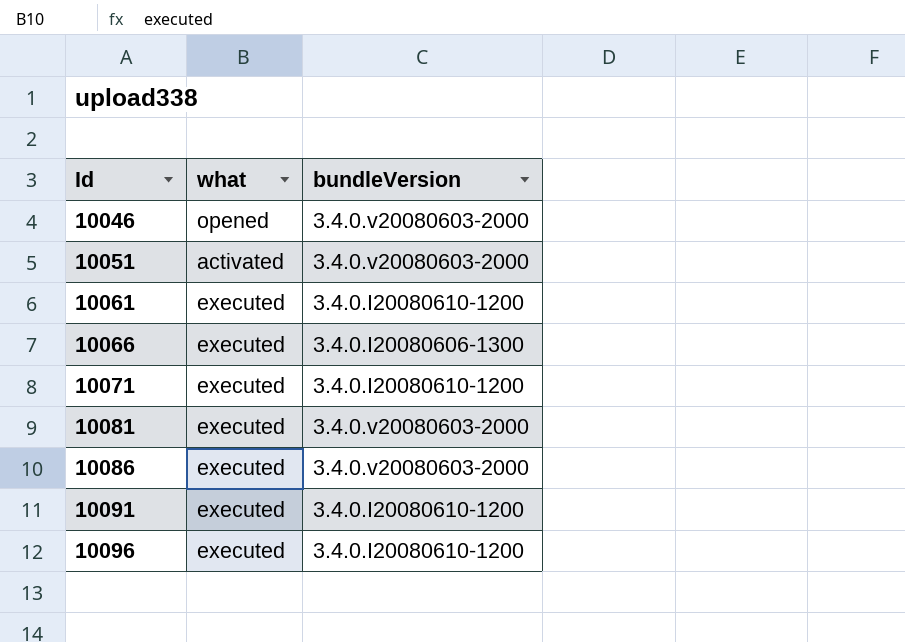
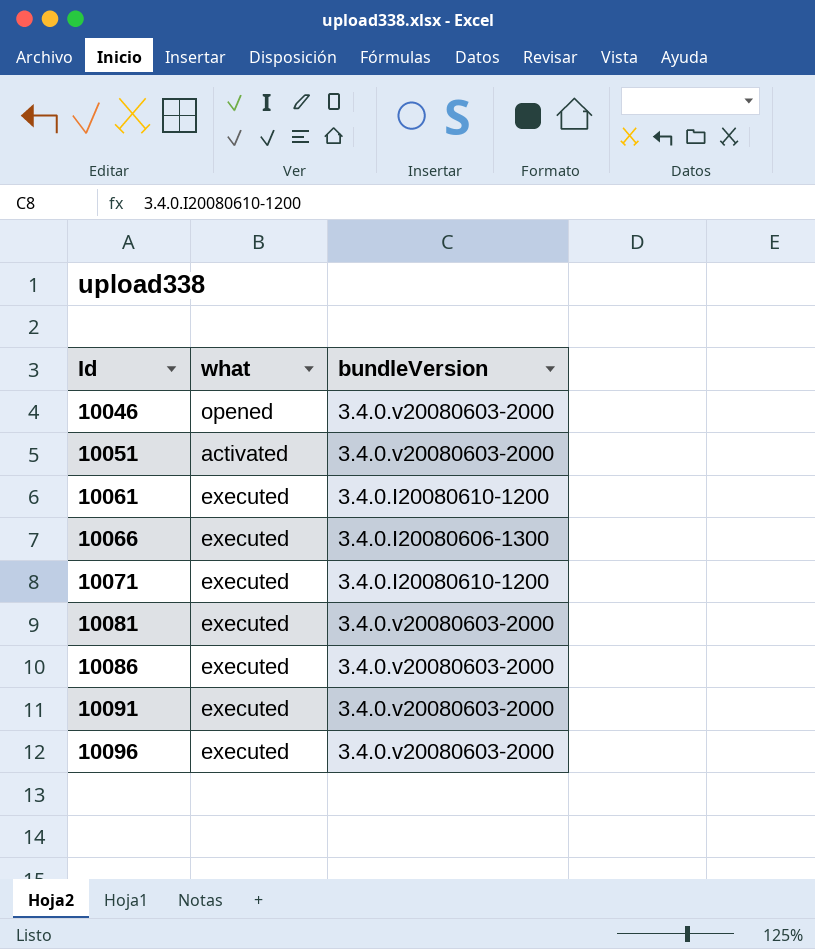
10091 | bundleVersion: 3.4.0.I20080610-1200 -> 3.4.0.v20080603-2000
10096 | bundleVersion: 3.4.0.I20080610-1200 -> 3.4.0.v20080603-2000

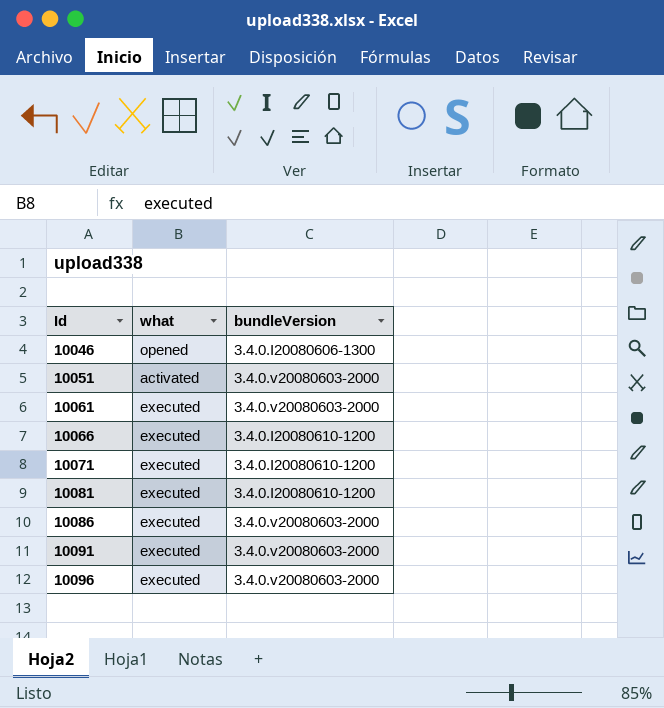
10046 | bundleVersion: 3.4.0.v20080603-2000 -> 3.4.0.I20080606-1300
10061 | bundleVersion: 3.4.0.I20080610-1200 -> 3.4.0.v20080603-2000
10066 | bundleVersion: 3.4.0.I20080606-1300 -> 3.4.0.I20080610-1200
10081 | bundleVersion: 3.4.0.v20080603-2000 -> 3.4.0.I20080610-1200

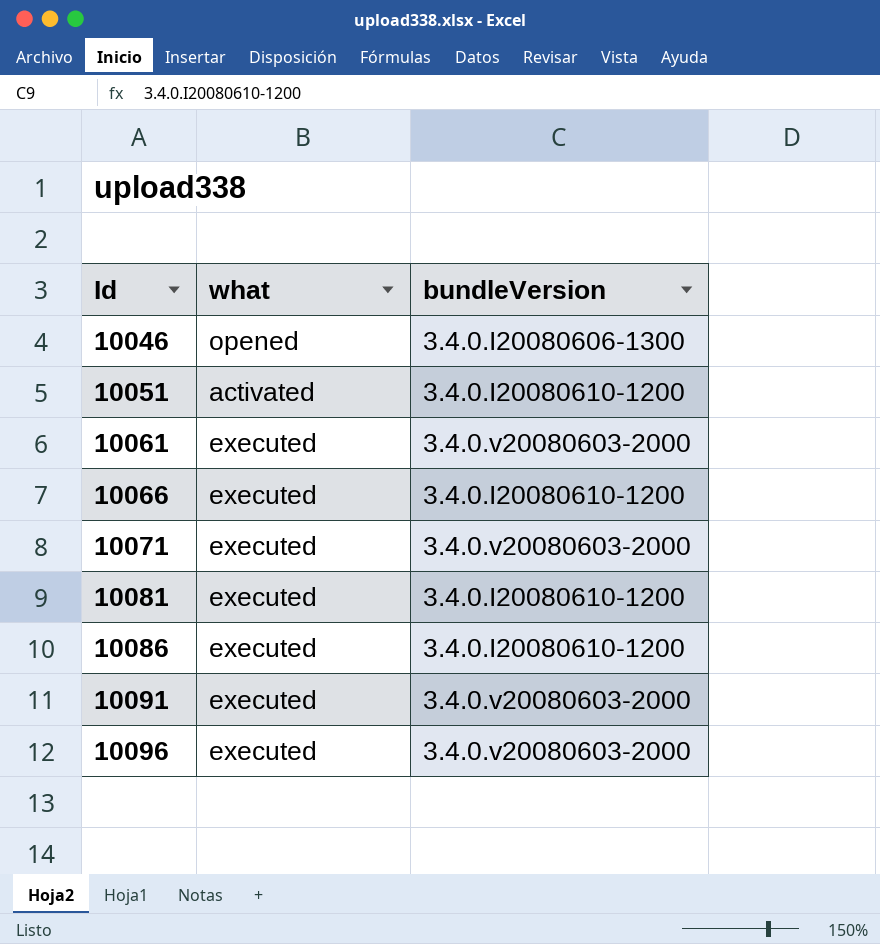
10051 | bundleVersion: 3.4.0.v20080603-2000 -> 3.4.0.I20080610-1200
10071 | bundleVersion: 3.4.0.I20080610-1200 -> 3.4.0.v20080603-2000
10086 | bundleVersion: 3.4.0.v20080603-2000 -> 3.4.0.I20080610-1200

